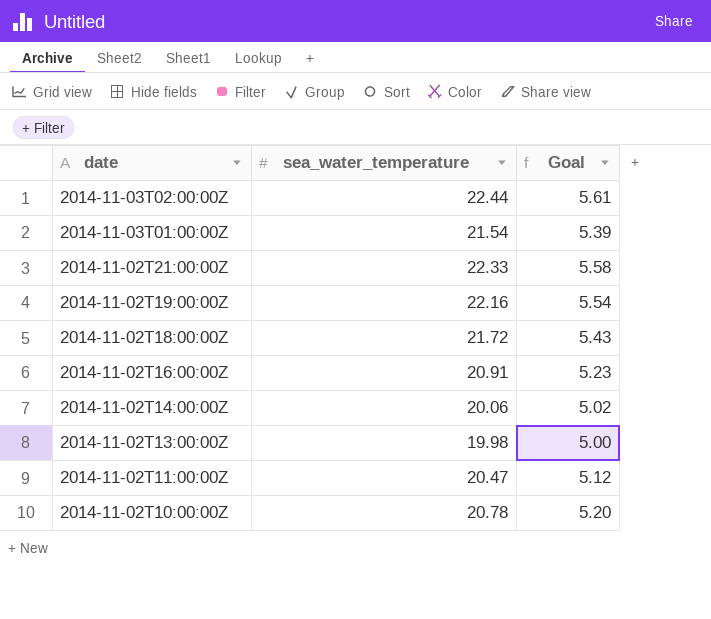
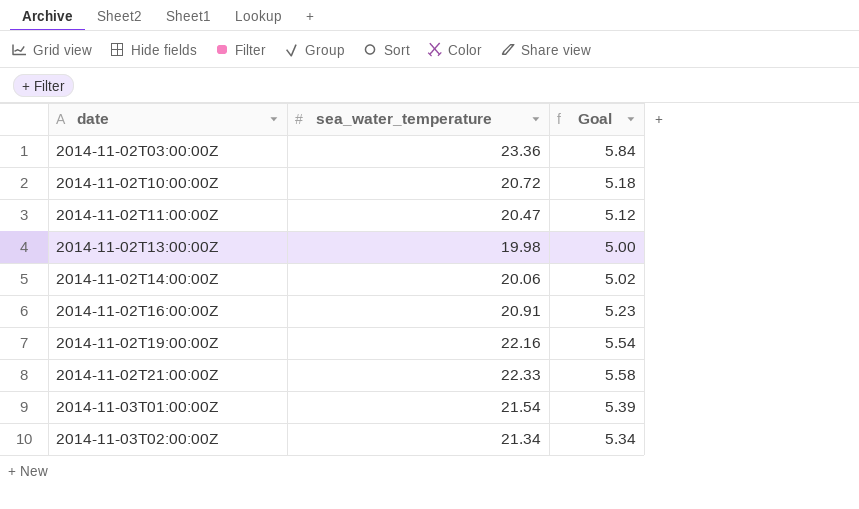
row order: date descending -> date ascending
row 2014-11-02T18:00:00Z: 21.72 | 5.43 -> none
row 2014-11-02T03:00:00Z: none -> 23.36 | 5.84
2014-11-02T10:00:00Z | sea_water_temperature: 20.78 -> 20.72
2014-11-02T10:00:00Z | Goal: 5.20 -> 5.18
2014-11-03T02:00:00Z | sea_water_temperature: 22.44 -> 21.34
2014-11-03T02:00:00Z | Goal: 5.61 -> 5.34

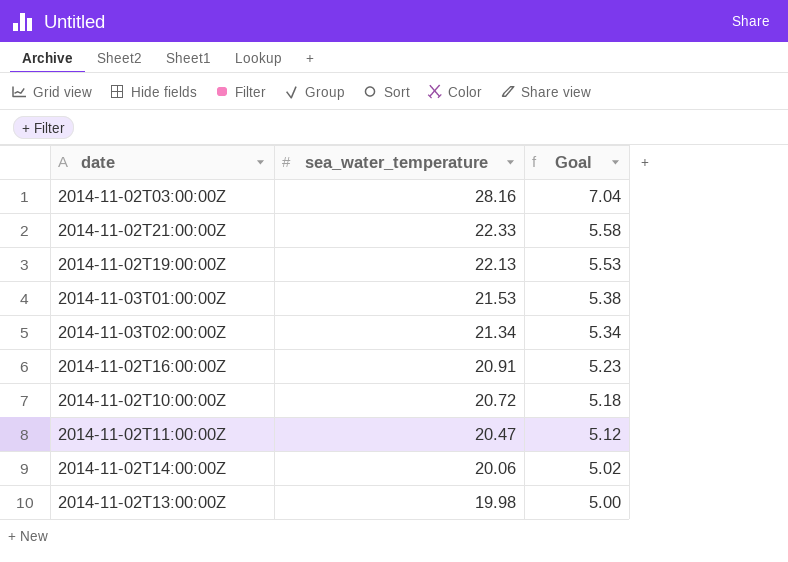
row order: date ascending -> sea_water_temperature descending
2014-11-02T03:00:00Z | sea_water_temperature: 23.36 -> 28.16
2014-11-02T03:00:00Z | Goal: 5.84 -> 7.04
2014-11-02T19:00:00Z | sea_water_temperature: 22.16 -> 22.13
2014-11-02T19:00:00Z | Goal: 5.54 -> 5.53
2014-11-03T01:00:00Z | sea_water_temperature: 21.54 -> 21.53
2014-11-03T01:00:00Z | Goal: 5.39 -> 5.38

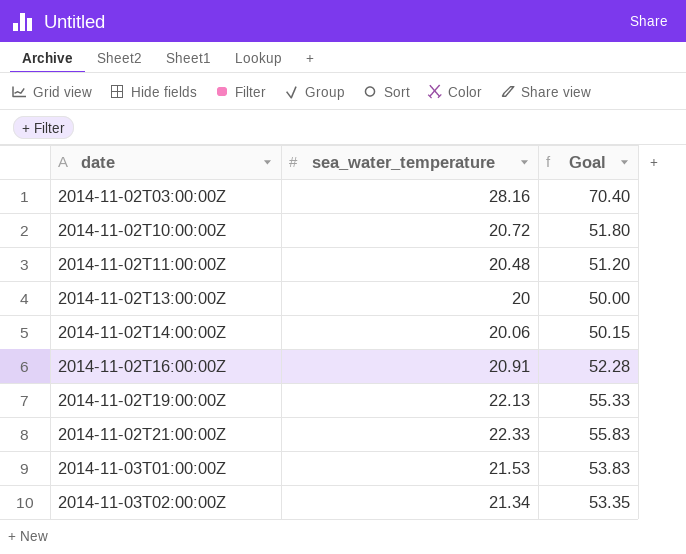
row order: sea_water_temperature descending -> date ascending
column Goal | formula: [sea_water_temperature] * 0.25 -> [sea_water_temperature] * 2.5
2014-11-02T11:00:00Z | sea_water_temperature: 20.47 -> 20.48
2014-11-02T13:00:00Z | sea_water_temperature: 19.98 -> 20

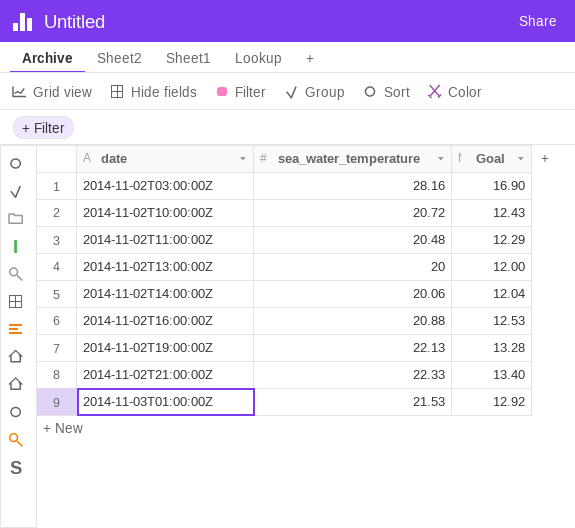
column Goal | formula: [sea_water_temperature] * 2.5 -> [sea_water_temperature] * 0.6
row 2014-11-03T02:00:00Z: 21.34 | 53.35 -> none
2014-11-02T16:00:00Z | sea_water_temperature: 20.91 -> 20.88

